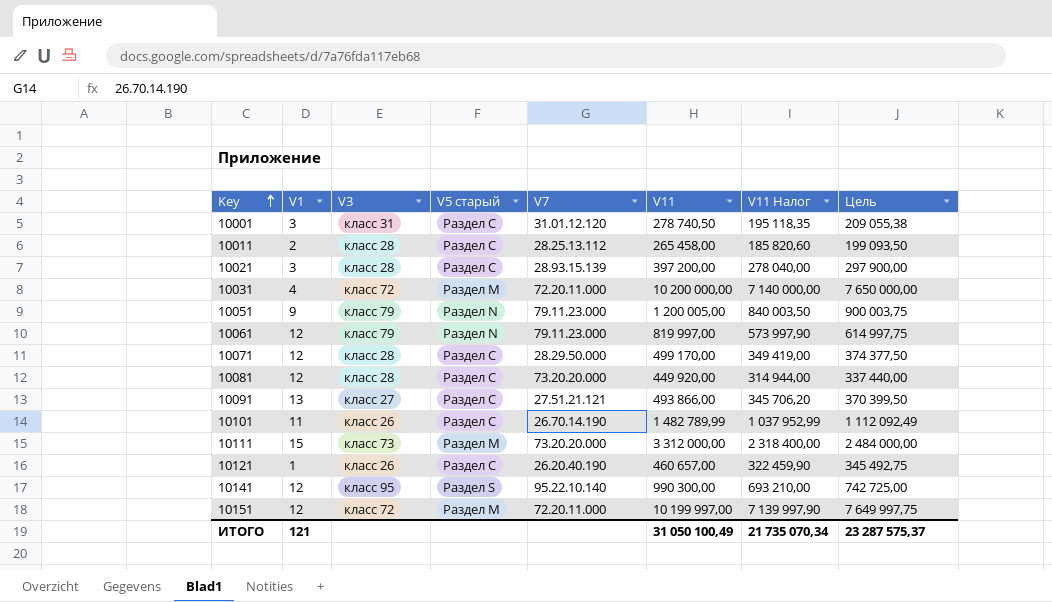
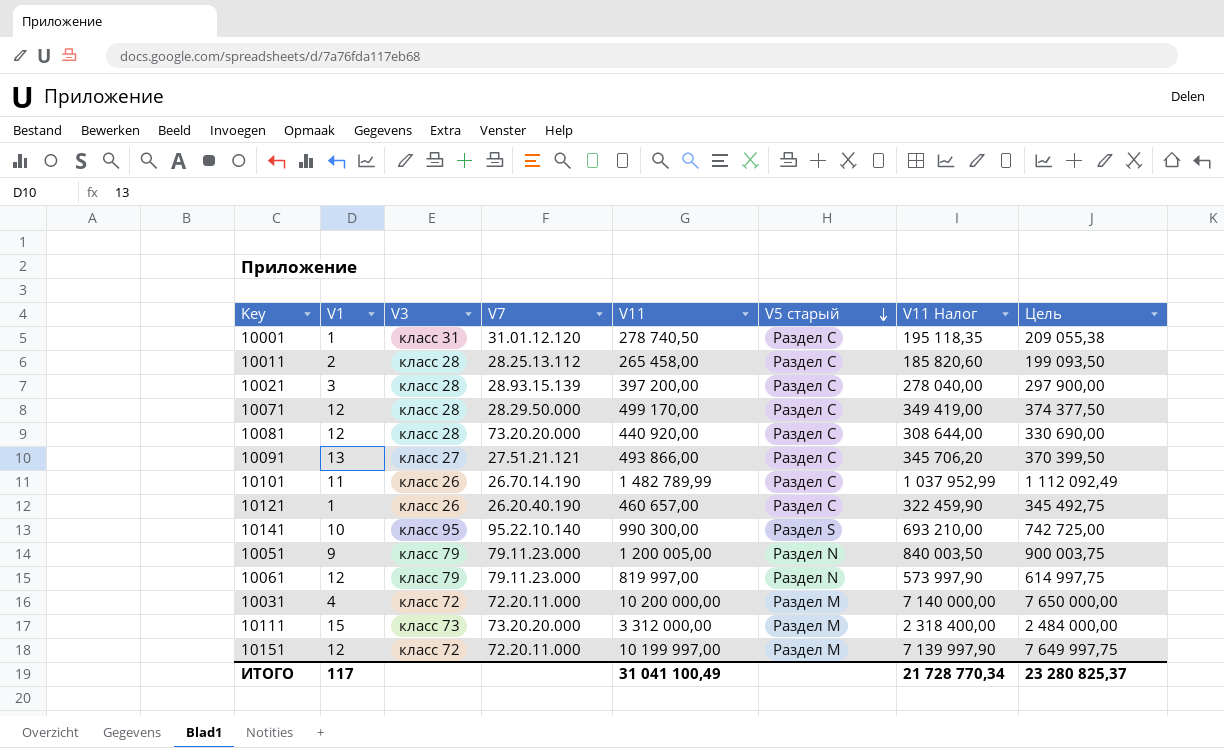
row order: Key ascending -> V5 старый descending
column V5 старый | position: 4 -> 6
10001 | V1: 3 -> 1
10081 | V11: 449 920,00 -> 440 920,00
10081 | V11 Налог: 314 944,00 -> 308 644,00
10081 | Цель: 337 440,00 -> 330 690,00
10141 | V1: 12 -> 10
ИТОГО | V1: 121 -> 117
ИТОГО | V11: 31 050 100,49 -> 31 041 100,49
ИТОГО | V11 Налог: 21 735 070,34 -> 21 728 770,34
ИТОГО | Цель: 23 287 575,37 -> 23 280 825,37

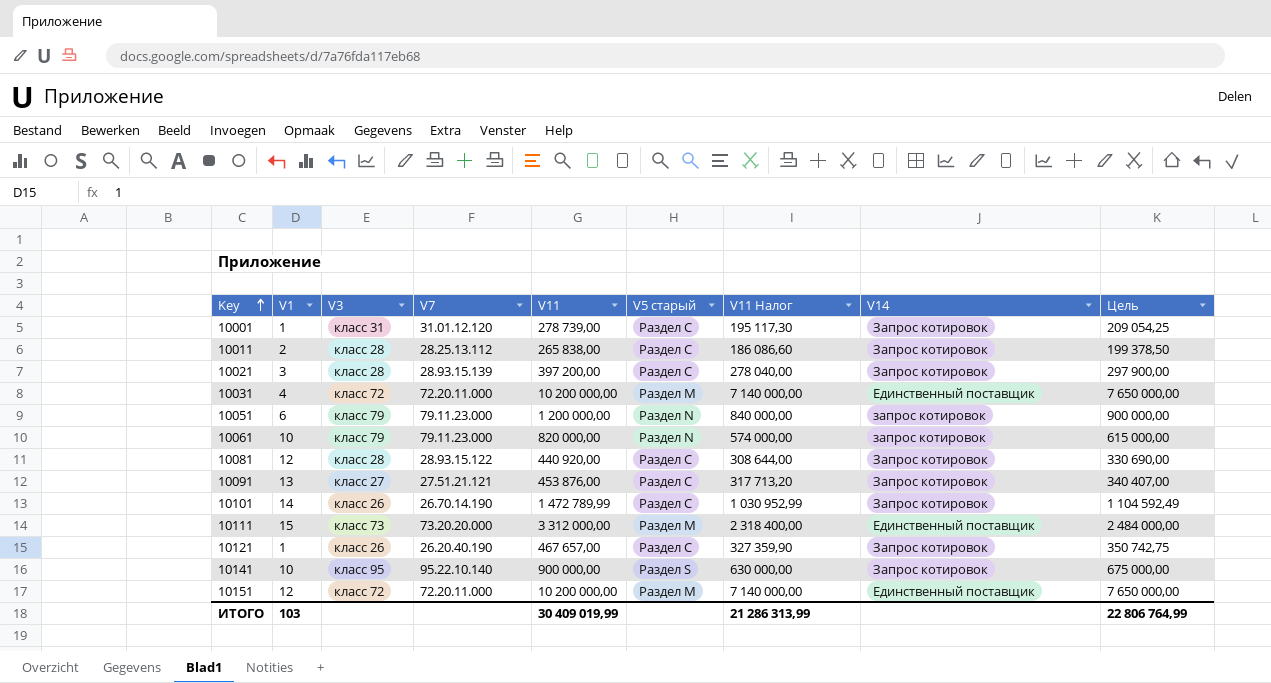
row order: V5 старый descending -> Key ascending
column V14 | position: none -> 8
row 10071: 12 | класс 28 | 28.29.50.000 | 499 170,00 | Раздел С | 349 419,00 | 374 377,50 -> none
10001 | V11: 278 740,50 -> 278 739,00
10001 | V11 Налог: 195 118,35 -> 195 117,30
10001 | Цель: 209 055,38 -> 209 054,25
10011 | V11: 265 458,00 -> 265 838,00
10011 | V11 Налог: 185 820,60 -> 186 086,60
10011 | Цель: 199 093,50 -> 199 378,50
10051 | V1: 9 -> 6
10051 | V11: 1 200 005,00 -> 1 200 000,00
10051 | V11 Налог: 840 003,50 -> 840 000,00
10051 | Цель: 900 003,75 -> 900 000,00
10061 | V1: 12 -> 10
10061 | V11: 819 997,00 -> 820 000,00
10061 | V11 Налог: 573 997,90 -> 574 000,00
10061 | Цель: 614 997,75 -> 615 000,00
10081 | V7: 73.20.20.000 -> 28.93.15.122
10091 | V11: 493 866,00 -> 453 876,00
10091 | V11 Налог: 345 706,20 -> 317 713,20
10091 | Цель: 370 399,50 -> 340 407,00
10101 | V1: 11 -> 14
10101 | V11: 1 482 789,99 -> 1 472 789,99
10101 | V11 Налог: 1 037 952,99 -> 1 030 952,99
10101 | Цель: 1 112 092,49 -> 1 104 592,49
10121 | V11: 460 657,00 -> 467 657,00
10121 | V11 Налог: 322 459,90 -> 327 359,90
10121 | Цель: 345 492,75 -> 350 742,75
10141 | V11: 990 300,00 -> 900 000,00
10141 | V11 Налог: 693 210,00 -> 630 000,00
10141 | Цель: 742 725,00 -> 675 000,00
10151 | V11: 10 199 997,00 -> 10 200 000,00
10151 | V11 Налог: 7 139 997,90 -> 7 140 000,00
10151 | Цель: 7 649 997,75 -> 7 650 000,00
ИТОГО | V1: 117 -> 103
ИТОГО | V11: 31 041 100,49 -> 30 409 019,99
ИТОГО | V11 Налог: 21 728 770,34 -> 21 286 313,99
ИТОГО | Цель: 23 280 825,37 -> 22 806 764,99

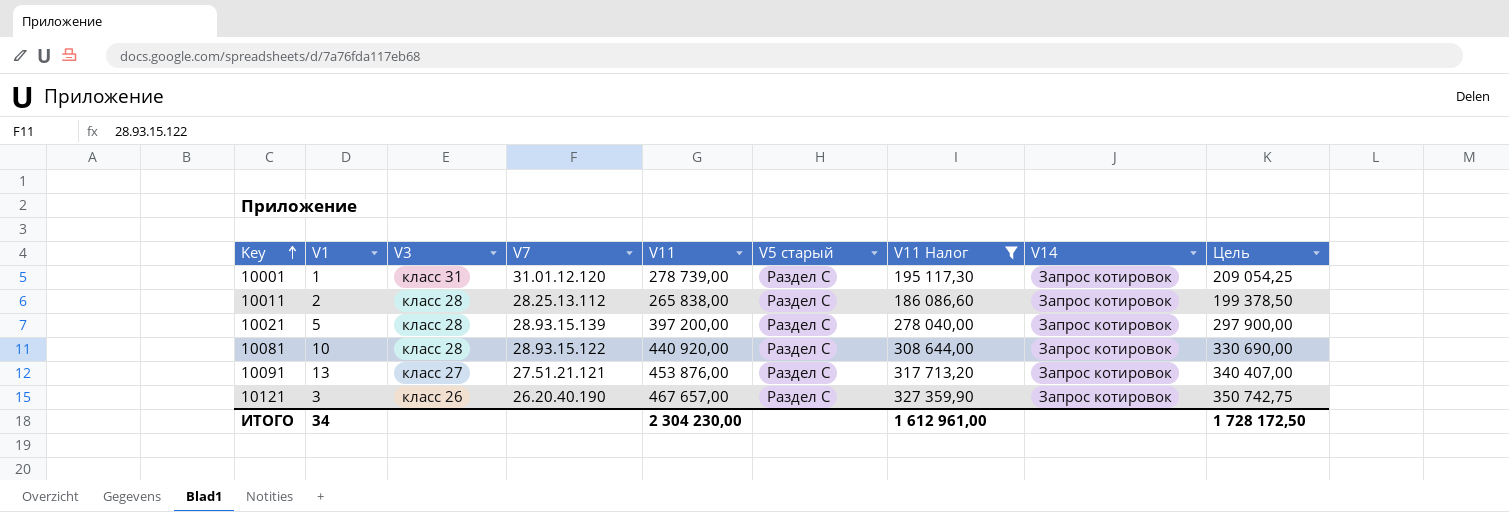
filter: none -> V11 Налог <= 327 359,90
10021 | V1: 3 -> 5
10081 | V1: 12 -> 10
10121 | V1: 1 -> 3
ИТОГО | V1: 103 -> 34
ИТОГО | V11: 30 409 019,99 -> 2 304 230,00
ИТОГО | V11 Налог: 21 286 313,99 -> 1 612 961,00
ИТОГО | Цель: 22 806 764,99 -> 1 728 172,50

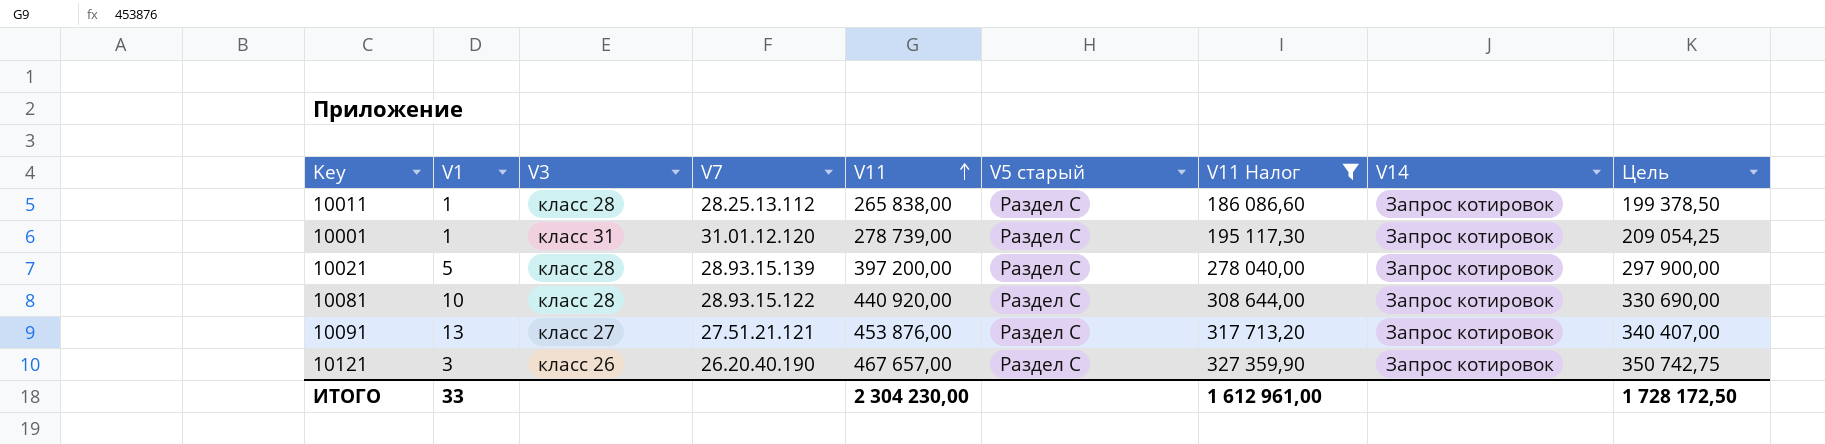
row order: Key ascending -> V11 ascending
10011 | V1: 2 -> 1
ИТОГО | V1: 34 -> 33

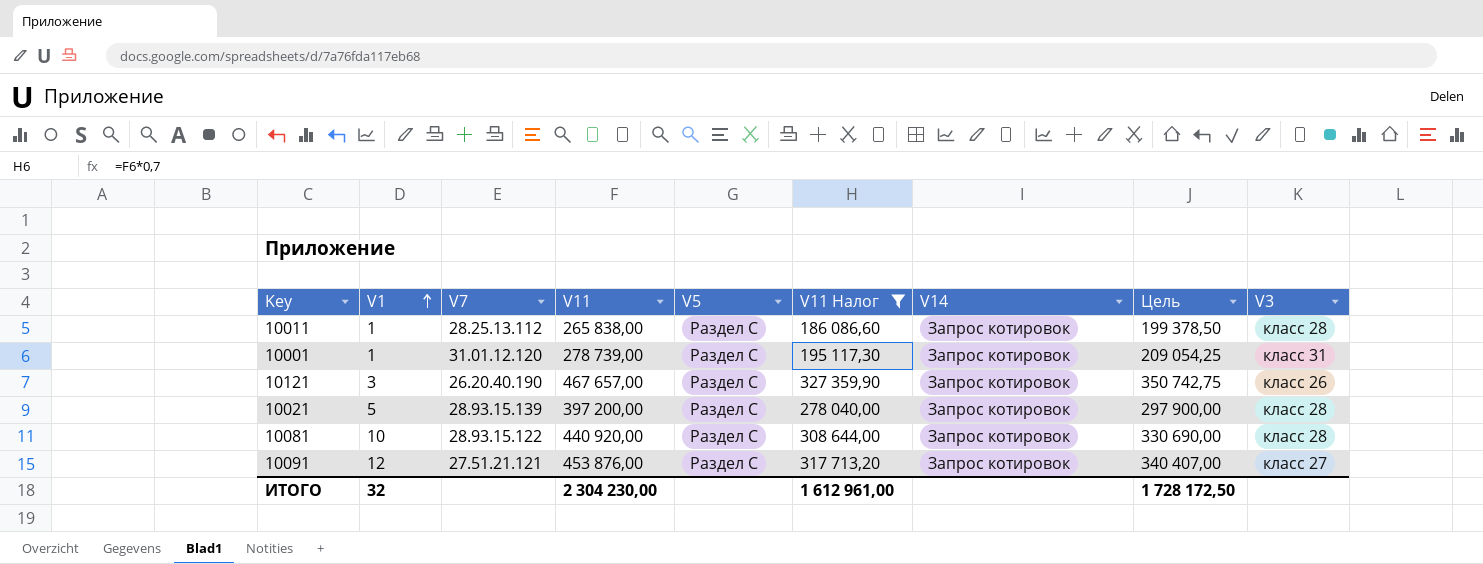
row order: V11 ascending -> V1 ascending
column name: V5 старый -> V5
column V3 | position: 3 -> 9
10091 | V1: 13 -> 12
ИТОГО | V1: 33 -> 32

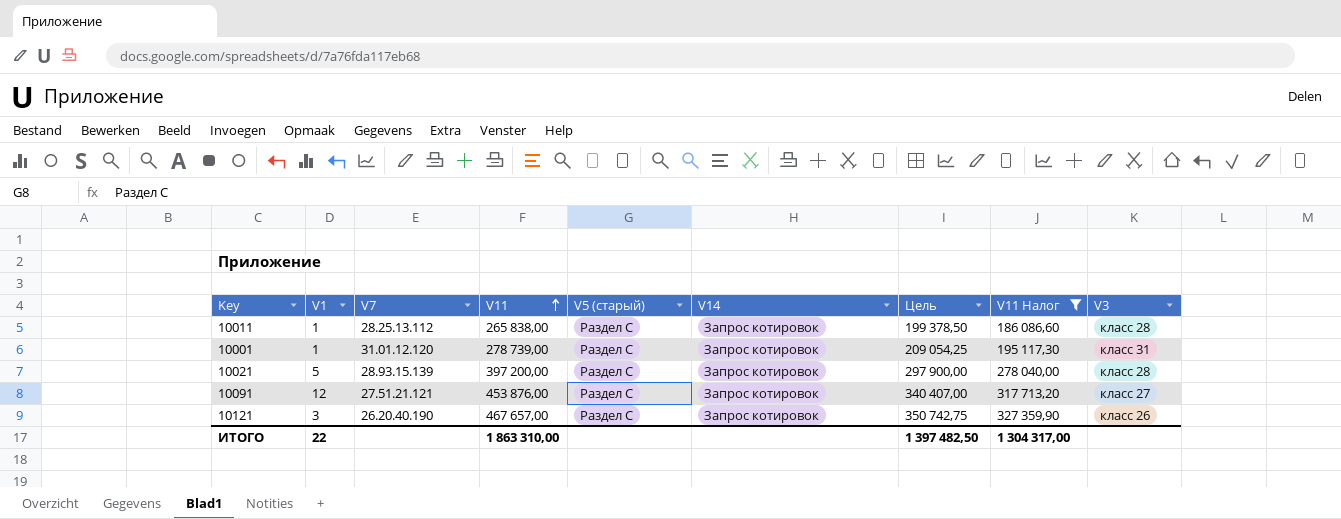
row order: V1 ascending -> V11 ascending
column name: V5 -> V5 (старый)
column V11 Налог | position: 6 -> 8
row 10081: 10 | 28.93.15.122 | 440 920,00 | Раздел С | 308 644,00 | Запрос котировок | 330 690,00 | класс 28 -> none
ИТОГО | V1: 32 -> 22
ИТОГО | V11: 2 304 230,00 -> 1 863 310,00
ИТОГО | Цель: 1 728 172,50 -> 1 397 482,50
ИТОГО | V11 Налог: 1 612 961,00 -> 1 304 317,00

